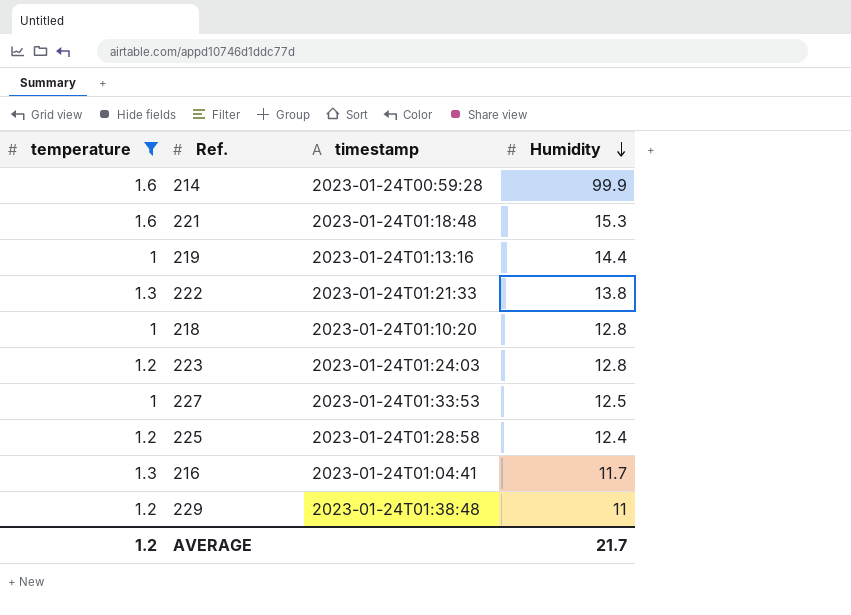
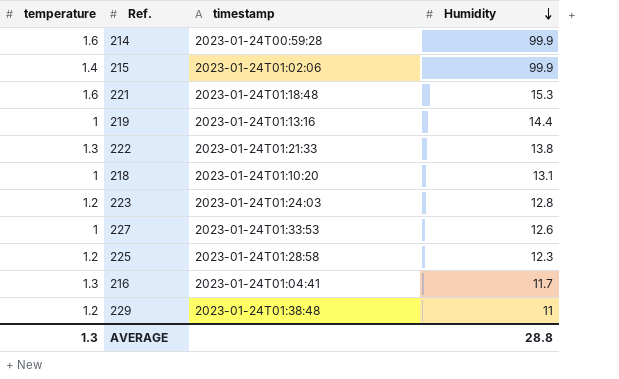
filter: temperature != 1.4 -> none
218 | Humidity: 12.8 -> 13.1
227 | Humidity: 12.5 -> 12.6
225 | Humidity: 12.4 -> 12.3
AVERAGE | temperature: 1.2 -> 1.3
AVERAGE | Humidity: 21.7 -> 28.8

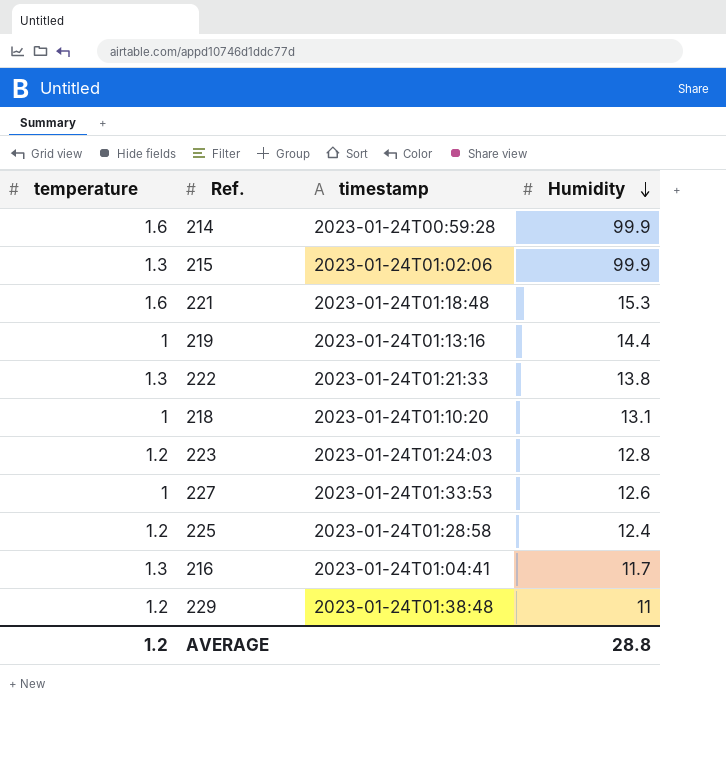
215 | temperature: 1.4 -> 1.3
225 | Humidity: 12.3 -> 12.4
AVERAGE | temperature: 1.3 -> 1.2

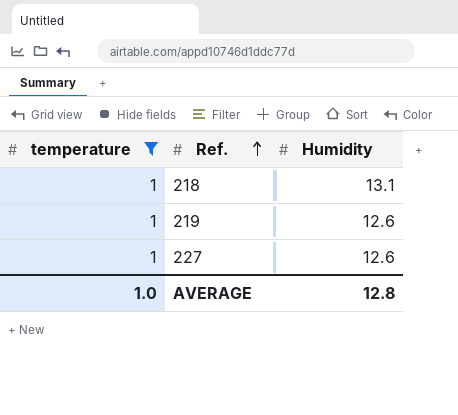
filter: none -> temperature = 1
row order: Humidity descending -> Ref. ascending
column timestamp | position: 3 -> none
219 | Humidity: 14.4 -> 12.6
AVERAGE | temperature: 1.2 -> 1.0
AVERAGE | Humidity: 28.8 -> 12.8

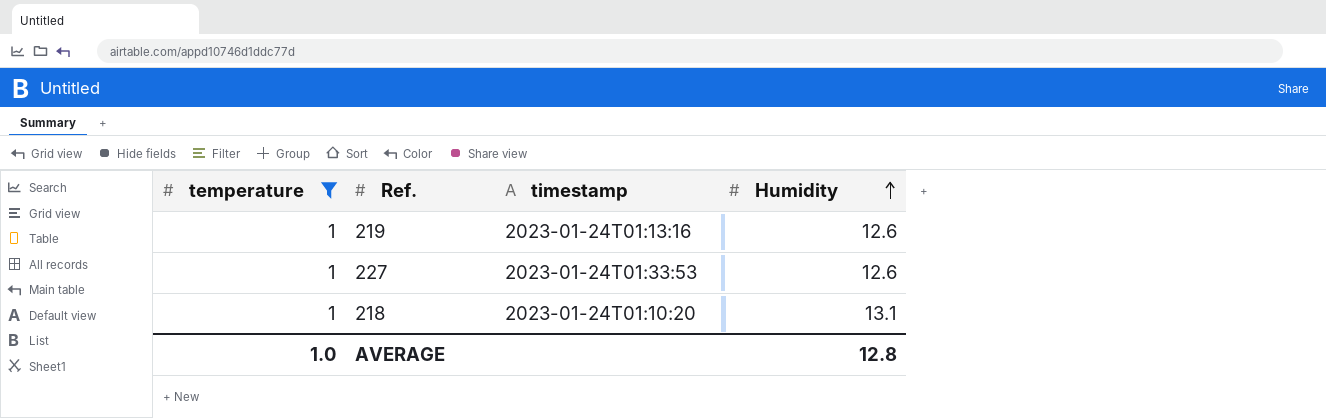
row order: Ref. ascending -> Humidity ascending
column timestamp | position: none -> 3

